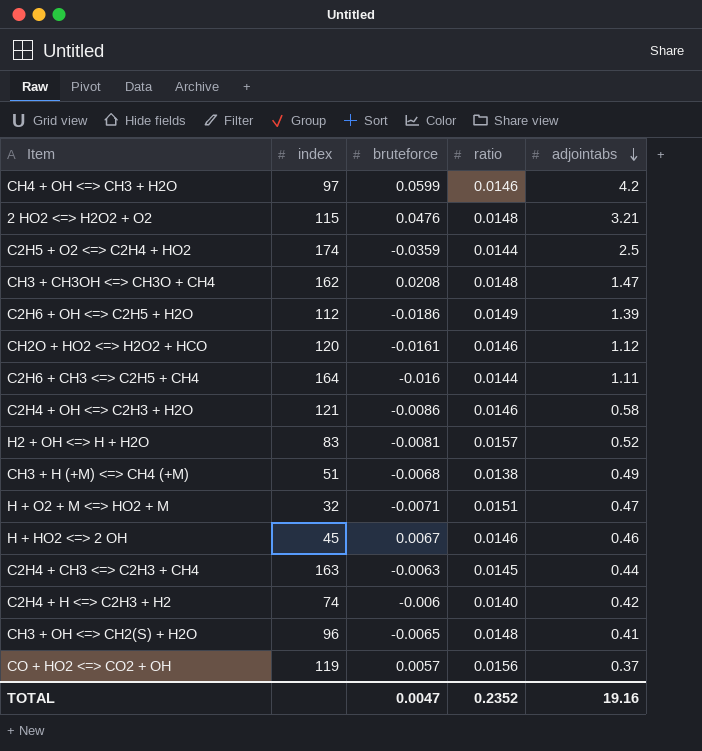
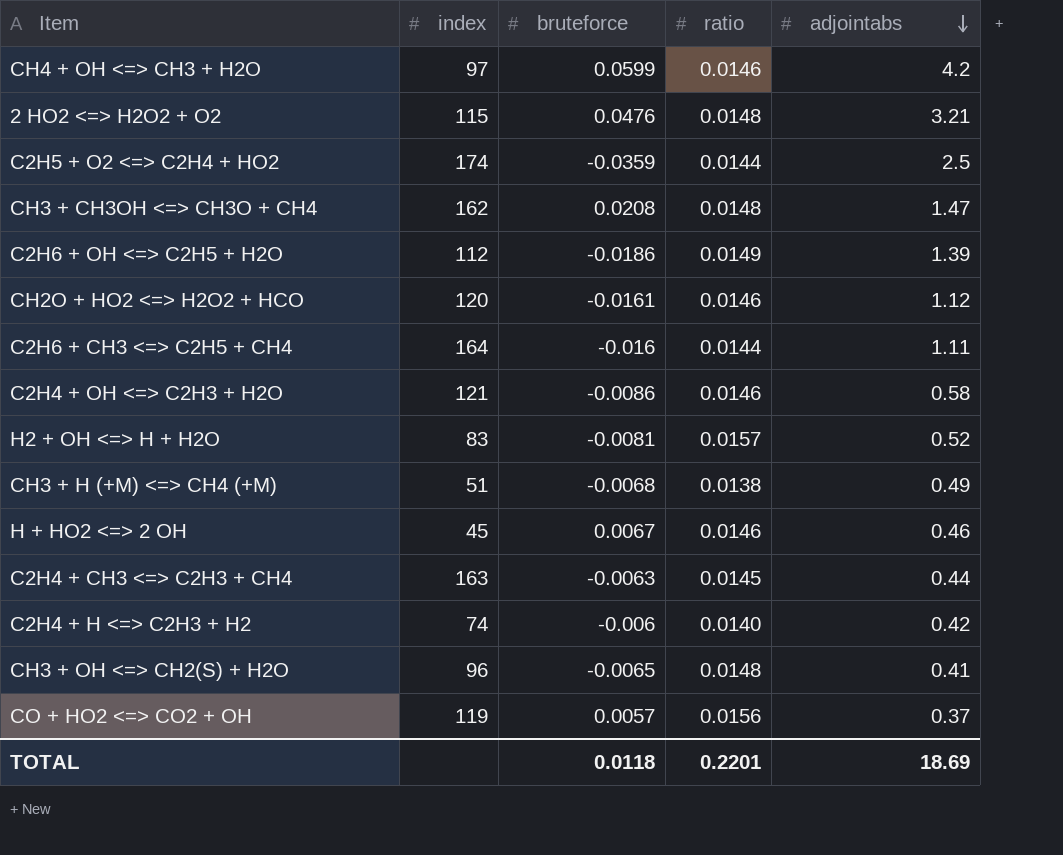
row H + O2 + M <=> HO2 + M: 32 | -0.0071 | 0.0151 | 0.47 -> none
TOTAL | bruteforce: 0.0047 -> 0.0118
TOTAL | ratio: 0.2352 -> 0.2201
TOTAL | adjointabs: 19.16 -> 18.69

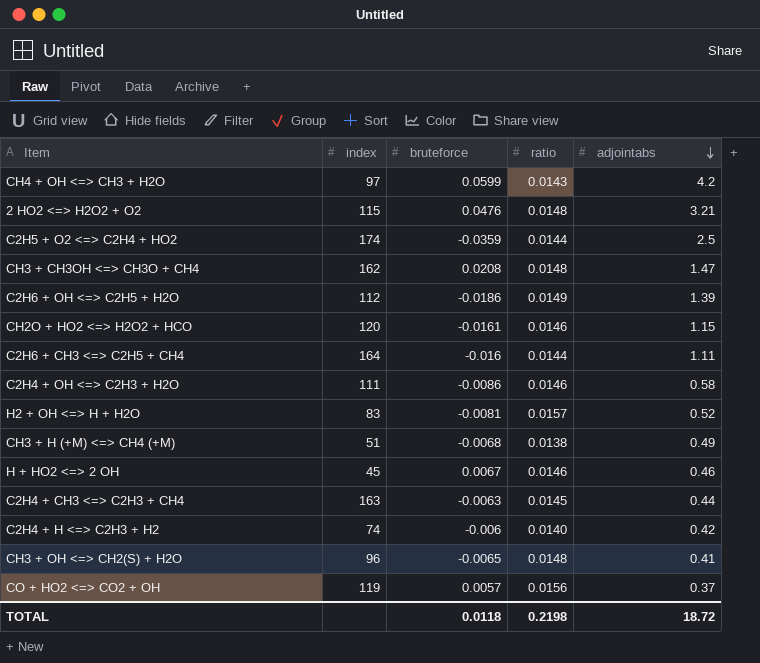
CH4 + OH <=> CH3 + H2O | ratio: 0.0146 -> 0.0143
CH2O + HO2 <=> H2O2 + HCO | adjointabs: 1.12 -> 1.15
C2H4 + OH <=> C2H3 + H2O | index: 121 -> 111
TOTAL | ratio: 0.2201 -> 0.2198
TOTAL | adjointabs: 18.69 -> 18.72

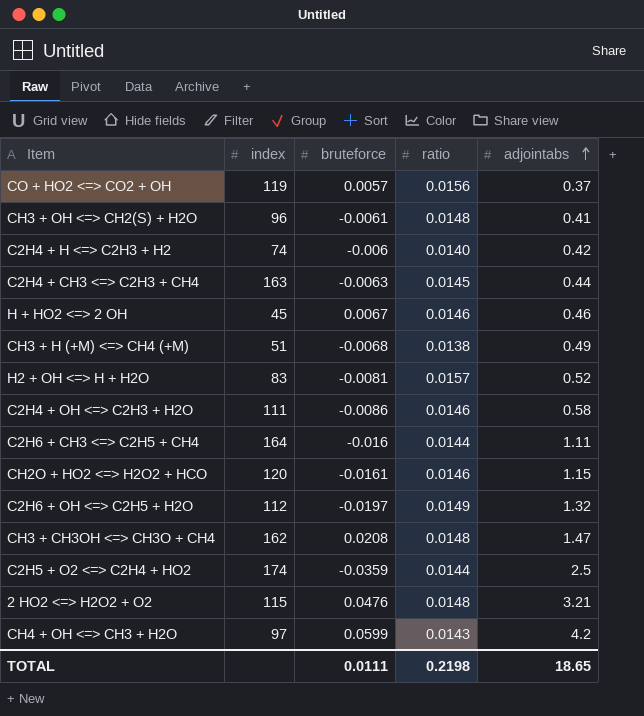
row order: adjointabs descending -> adjointabs ascending
CH3 + OH <=> CH2(S) + H2O | bruteforce: -0.0065 -> -0.0061
C2H6 + OH <=> C2H5 + H2O | bruteforce: -0.0186 -> -0.0197
C2H6 + OH <=> C2H5 + H2O | adjointabs: 1.39 -> 1.32
TOTAL | bruteforce: 0.0118 -> 0.0111
TOTAL | adjointabs: 18.72 -> 18.65

